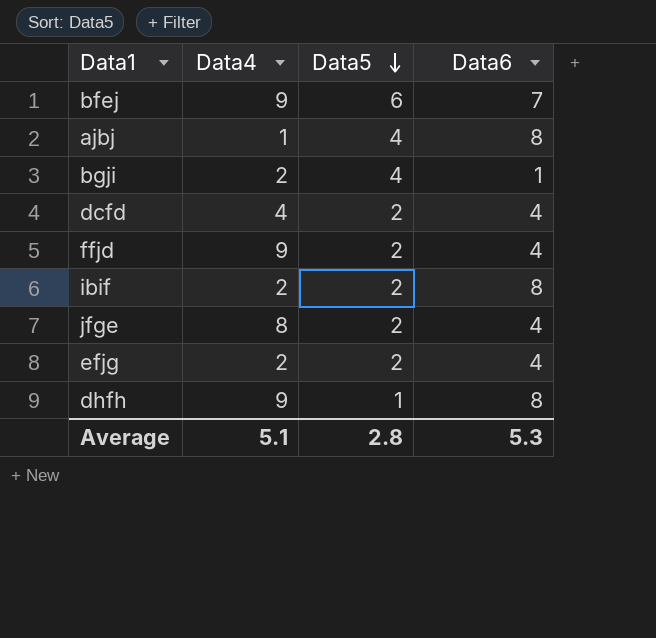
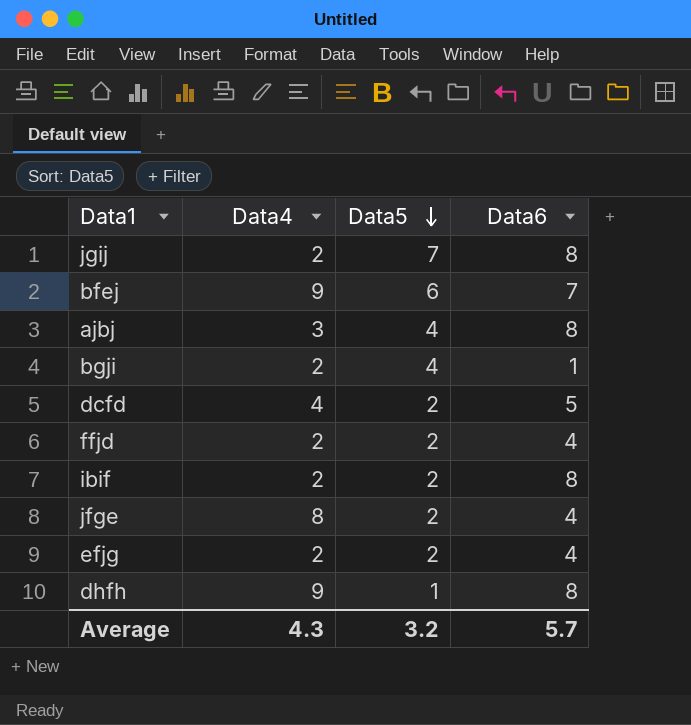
row jgij: none -> 2 | 7 | 8
ajbj | Data4: 1 -> 3
dcfd | Data6: 4 -> 5
ffjd | Data4: 9 -> 2
Average | Data4: 5.1 -> 4.3
Average | Data5: 2.8 -> 3.2
Average | Data6: 5.3 -> 5.7

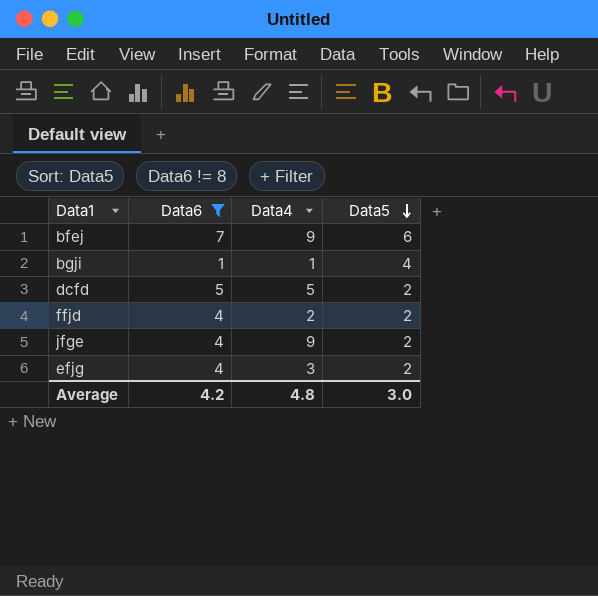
filter: none -> Data6 != 8
column Data6 | position: 4 -> 2
bgji | Data4: 2 -> 1
dcfd | Data4: 4 -> 5
jfge | Data4: 8 -> 9
efjg | Data4: 2 -> 3
Average | Data6: 5.7 -> 4.2
Average | Data4: 4.3 -> 4.8
Average | Data5: 3.2 -> 3.0

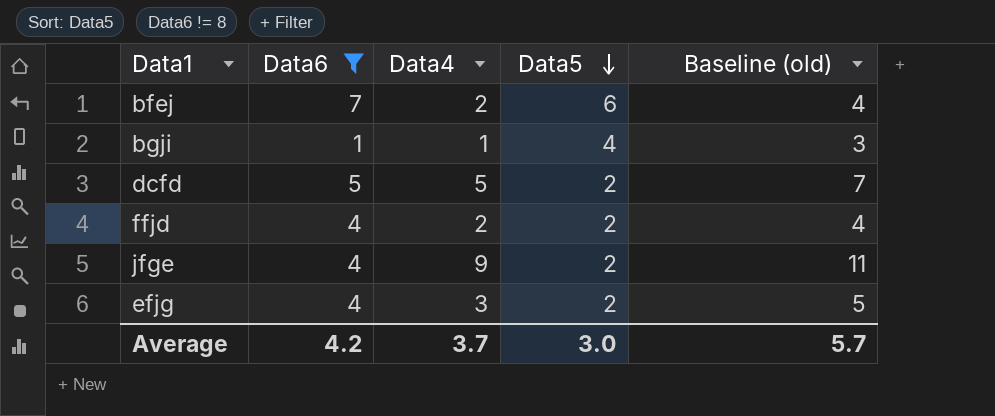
column Baseline (old) | formula: none -> [Data4] + 2
bfej | Data4: 9 -> 2
Average | Data4: 4.8 -> 3.7

